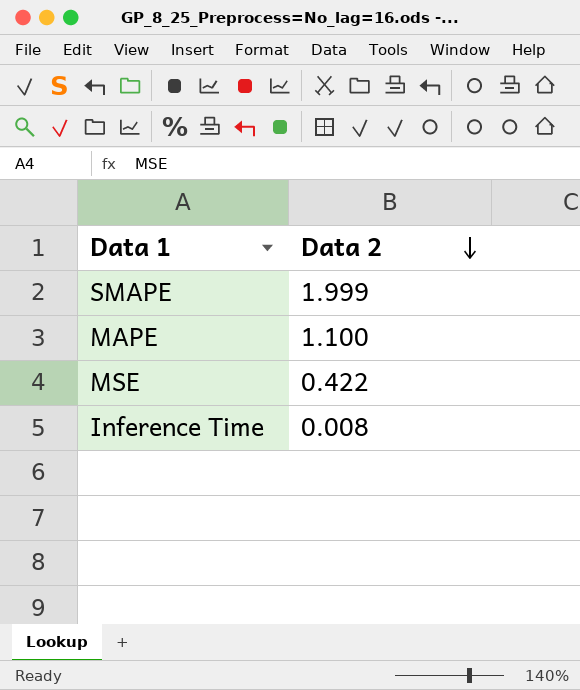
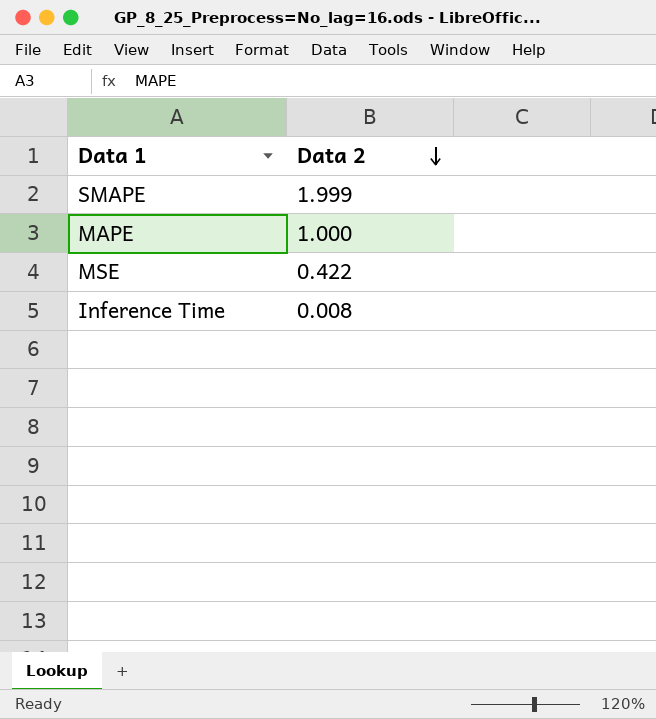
MAPE | Data 2: 1.100 -> 1.000

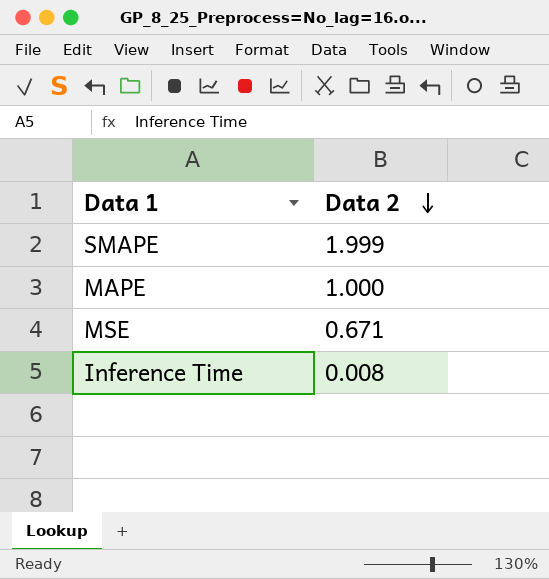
MSE | Data 2: 0.422 -> 0.671

